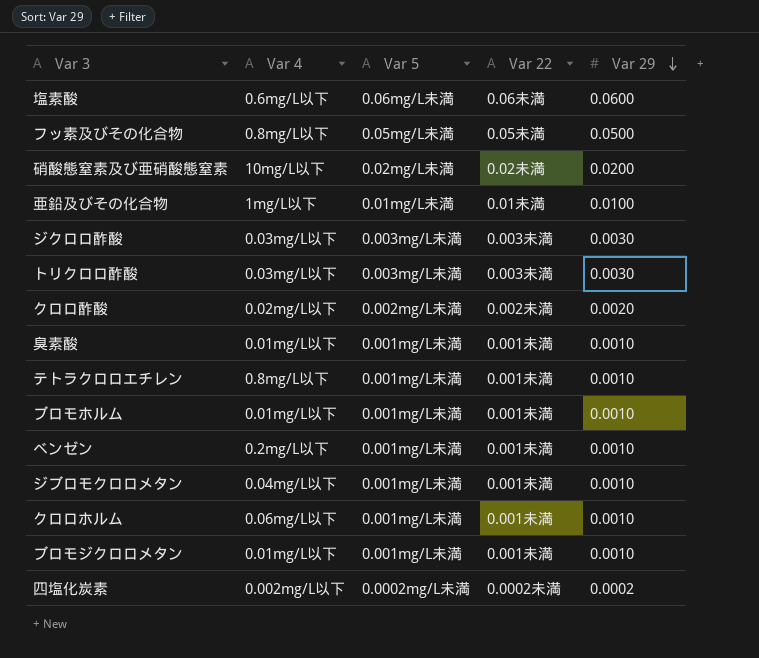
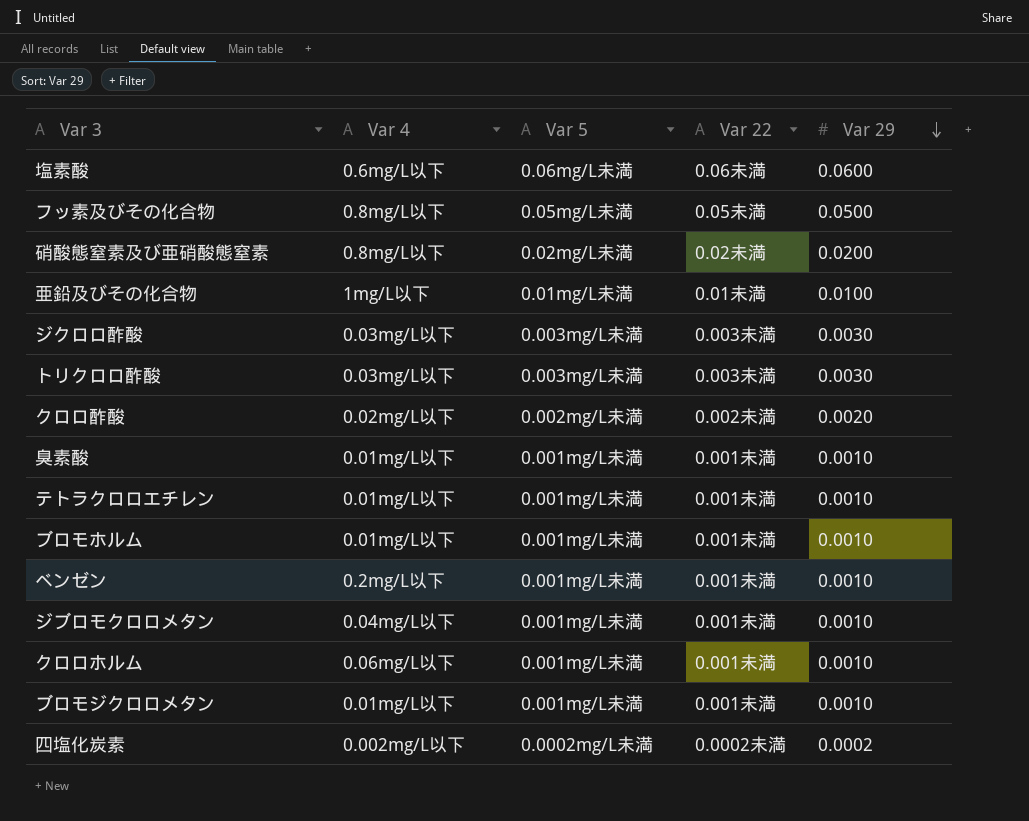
硝酸態窒素及び亜硝酸態窒素 | Var 4: 10mg/L以下 -> 0.8mg/L以下
テトラクロロエチレン | Var 4: 0.8mg/L以下 -> 0.01mg/L以下

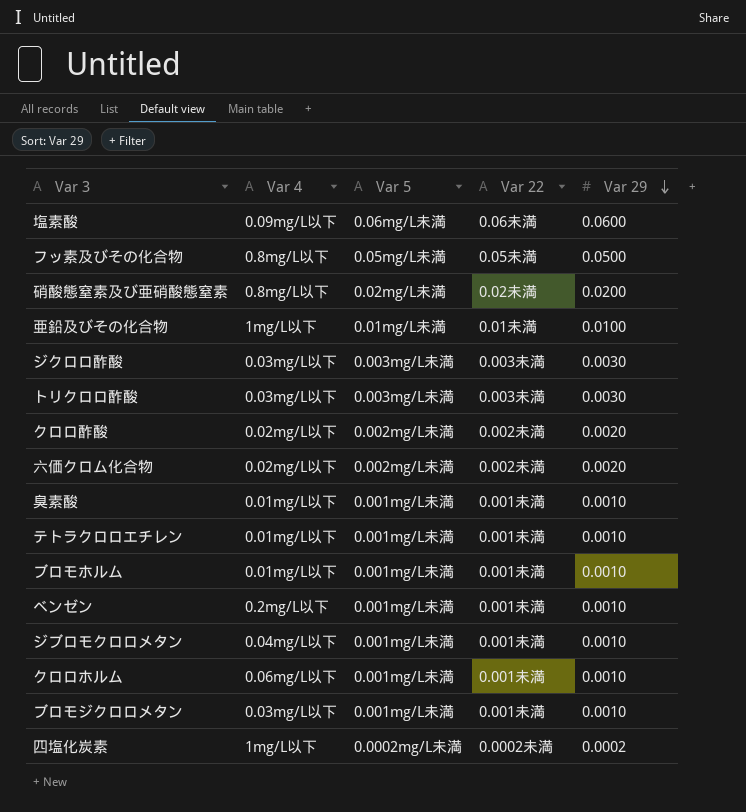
塩素酸 | Var 4: 0.6mg/L以下 -> 0.09mg/L以下
row 六価クロム化合物: none -> 0.02mg/L以下 | 0.002mg/L未満 | 0.002未満 | 0.0020
ブロモジクロロメタン | Var 4: 0.01mg/L以下 -> 0.03mg/L以下
四塩化炭素 | Var 4: 0.002mg/L以下 -> 1mg/L以下

